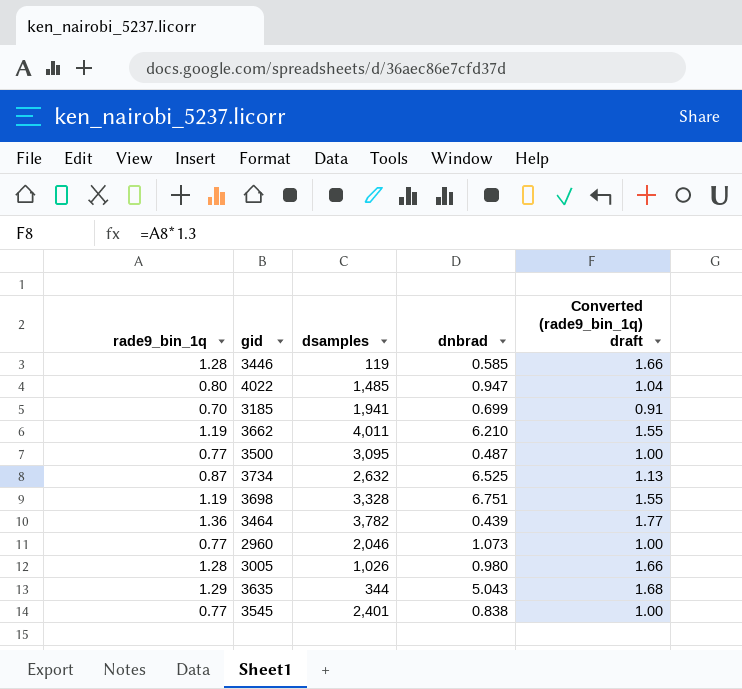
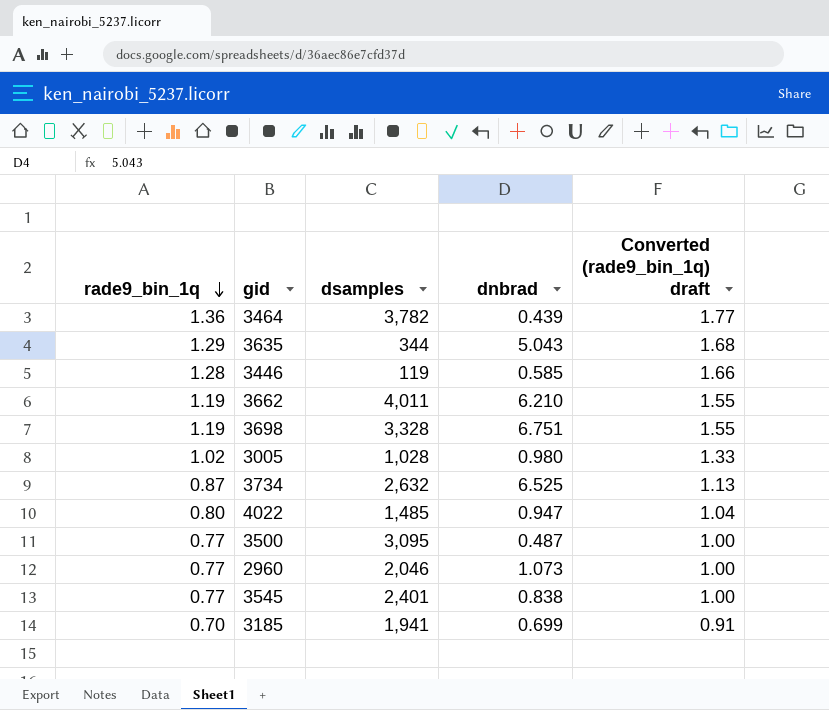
row order: none -> rade9_bin_1q descending
3005 | rade9_bin_1q: 1.28 -> 1.02
3005 | dsamples: 1,026 -> 1,028
3005 | Converted (rade9_bin_1q) draft: 1.66 -> 1.33

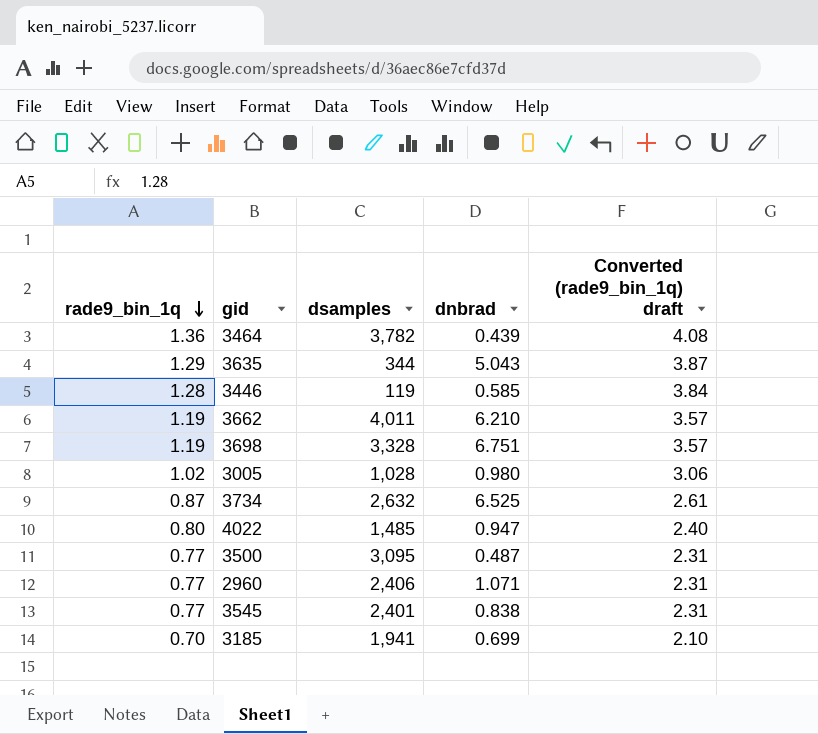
column Converted (rade9_bin_1q) draft | formula: [rade9_bin_1q] * 1.3 -> [rade9_bin_1q] * 3
2960 | dsamples: 2,046 -> 2,406
2960 | dnbrad: 1.073 -> 1.071

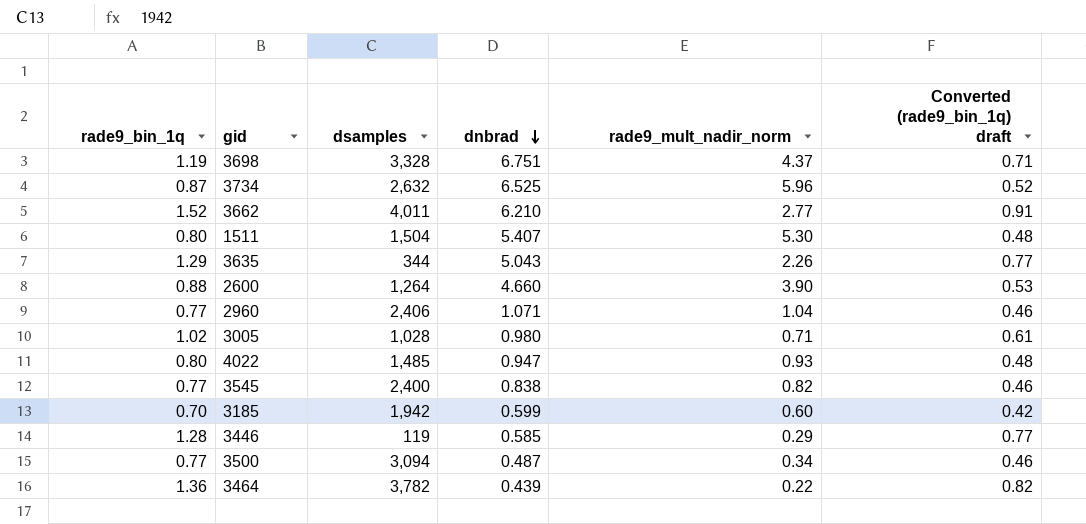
row order: rade9_bin_1q descending -> dnbrad descending
column rade9_mult_nadir_norm | position: none -> 5
column Converted (rade9_bin_1q) draft | formula: [rade9_bin_1q] * 3 -> [rade9_bin_1q] * 0.6
3662 | rade9_bin_1q: 1.19 -> 1.52
row 1511: none -> 0.80 | 1,504 | 5.407 | 5.30 | 0.48
row 2600: none -> 0.88 | 1,264 | 4.660 | 3.90 | 0.53
3545 | dsamples: 2,401 -> 2,400
3185 | dsamples: 1,941 -> 1,942
3185 | dnbrad: 0.699 -> 0.599
3500 | dsamples: 3,095 -> 3,094

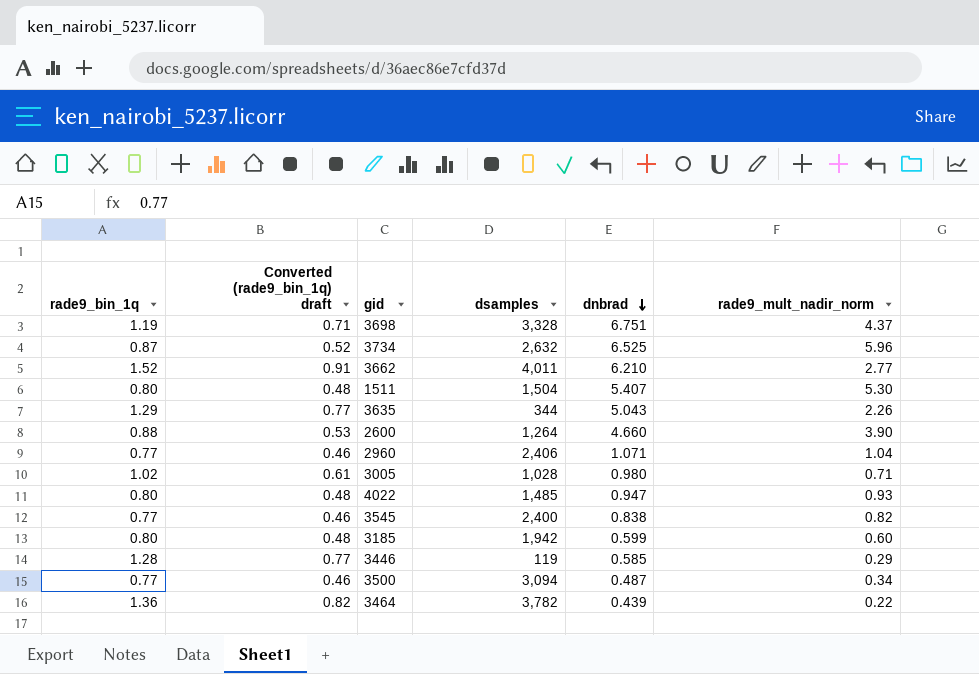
column Converted (rade9_bin_1q) draft | position: 6 -> 2
3185 | rade9_bin_1q: 0.70 -> 0.80
3185 | Converted (rade9_bin_1q) draft: 0.42 -> 0.48

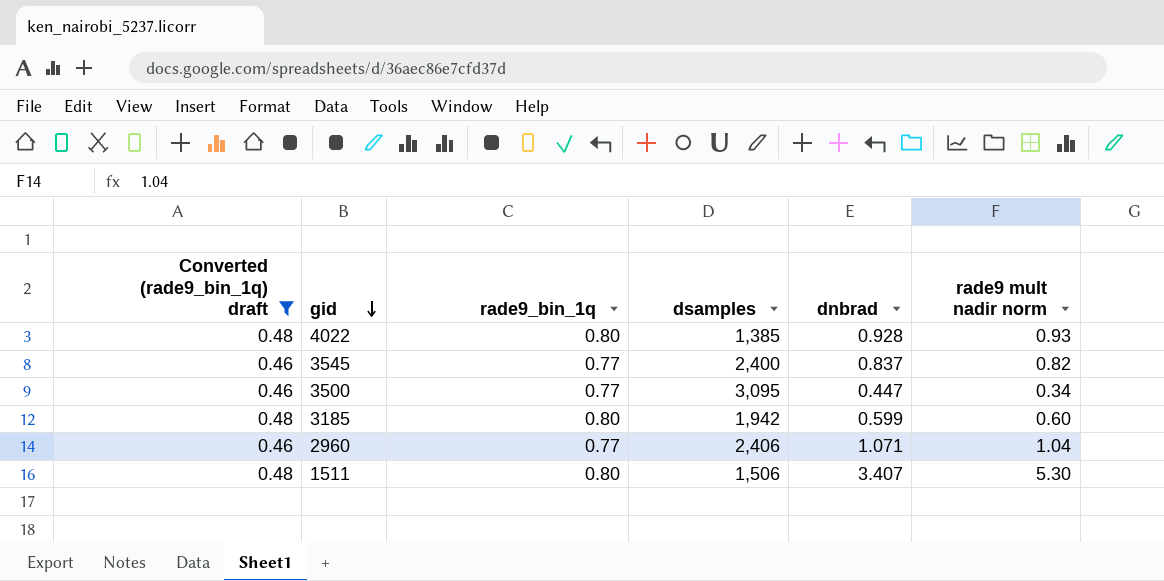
filter: none -> Converted (rade9_bin_1q) draft <= 0.48
row order: dnbrad descending -> gid descending
column rade9_bin_1q | position: 1 -> 3
column name: rade9_mult_nadir_norm -> rade9 mult nadir norm
4022 | dsamples: 1,485 -> 1,385
4022 | dnbrad: 0.947 -> 0.928
3545 | dnbrad: 0.838 -> 0.837
3500 | dsamples: 3,094 -> 3,095
3500 | dnbrad: 0.487 -> 0.447
1511 | dsamples: 1,504 -> 1,506
1511 | dnbrad: 5.407 -> 3.407

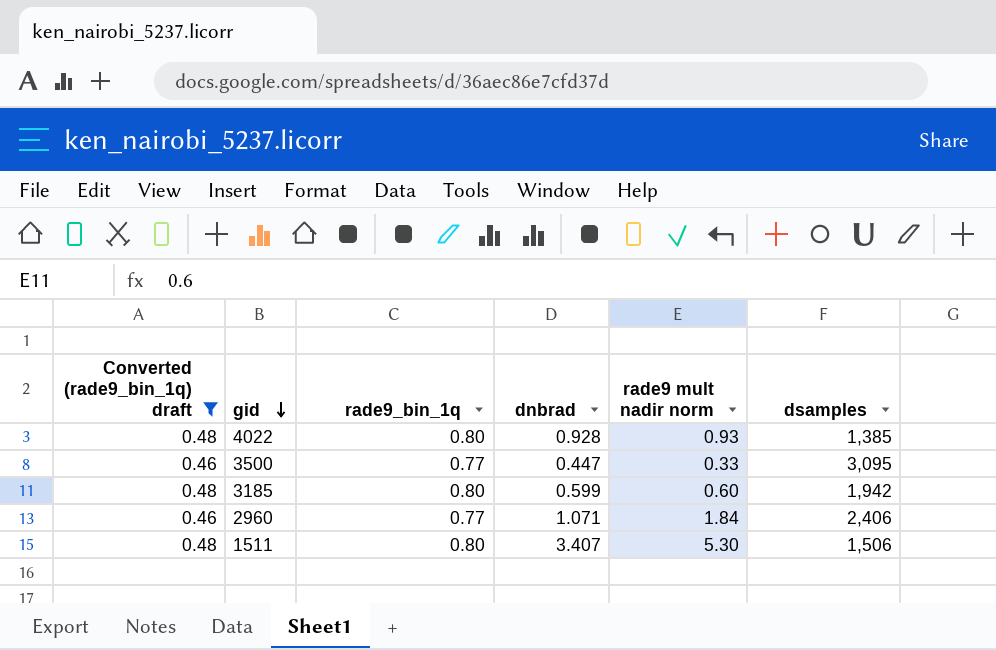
column dsamples | position: 4 -> 6
row 3545: 0.46 | 0.77 | 2,400 | 0.837 | 0.82 -> none
3500 | rade9 mult nadir norm: 0.34 -> 0.33
2960 | rade9 mult nadir norm: 1.04 -> 1.84

